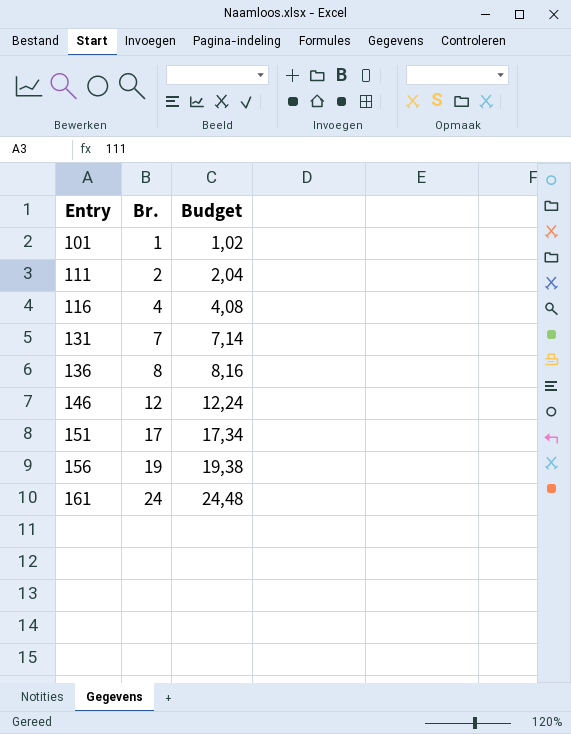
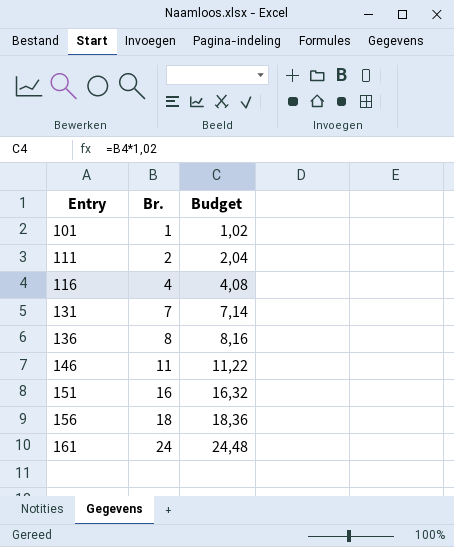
146 | Br.: 12 -> 11
146 | Budget: 12,24 -> 11,22
151 | Br.: 17 -> 16
151 | Budget: 17,34 -> 16,32
156 | Br.: 19 -> 18
156 | Budget: 19,38 -> 18,36

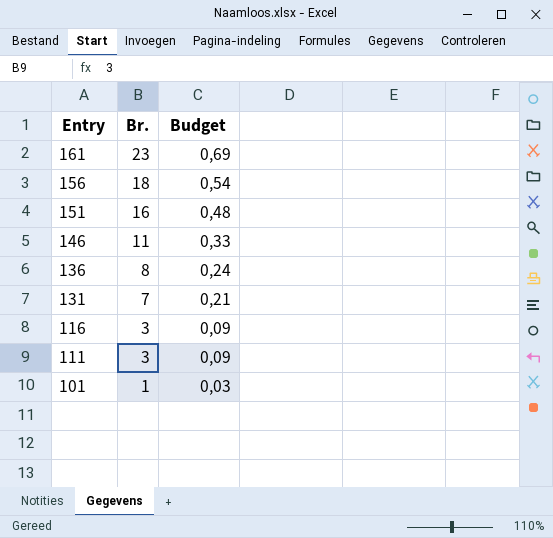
row order: Entry ascending -> Entry descending
column Budget | formula: [Br.] * 1,02 -> [Br.] * 0,03
161 | Br.: 24 -> 23
116 | Br.: 4 -> 3
111 | Br.: 2 -> 3

